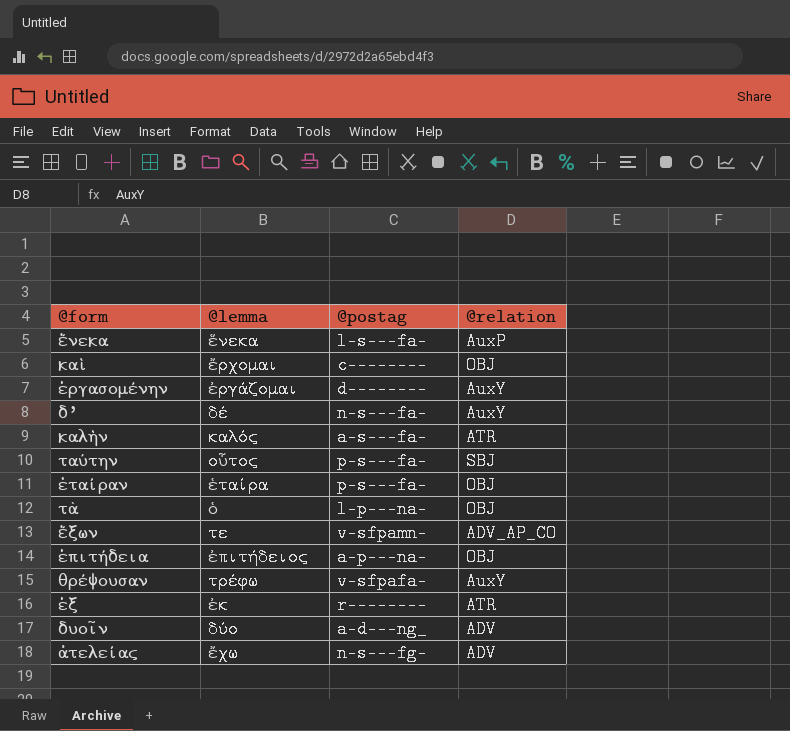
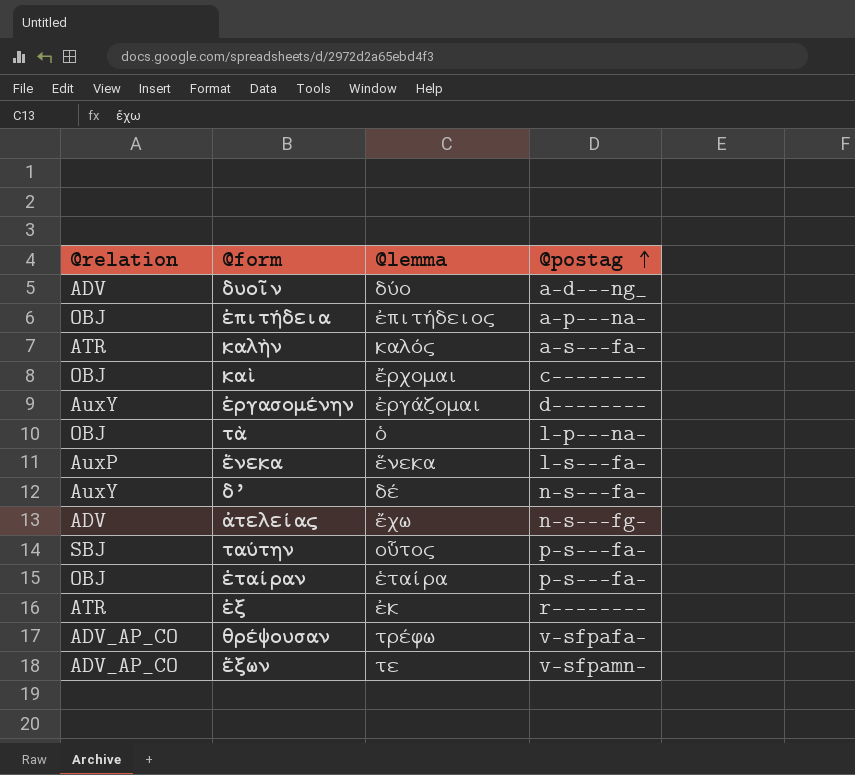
row order: none -> @postag ascending
column @relation | position: 4 -> 1
θρέψουσαν | @relation: AuxY -> ADV_AP_CO

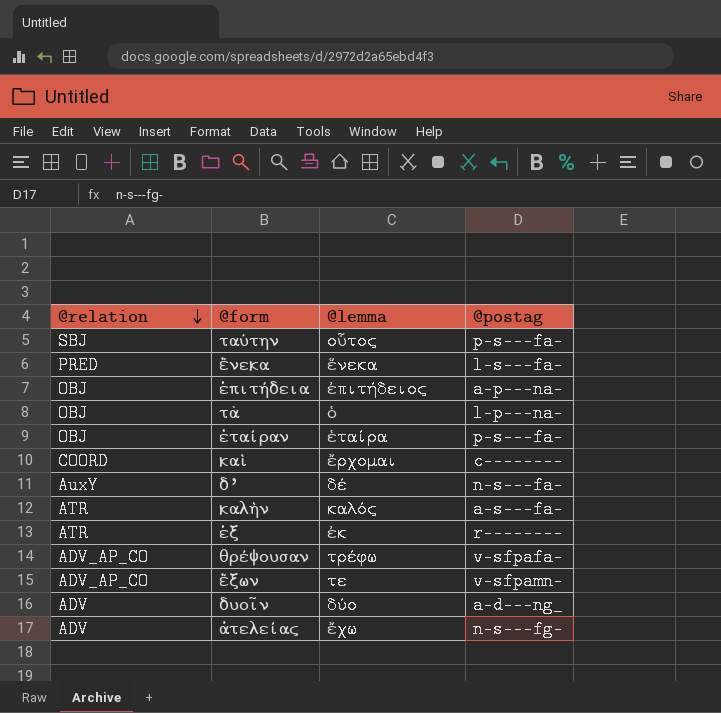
row order: @postag ascending -> @relation descending
row ἐργασομένην: AuxY | ἐργάζομαι | d-------- -> none
ἕνεκα | @relation: AuxP -> PRED
καὶ | @relation: OBJ -> COORD

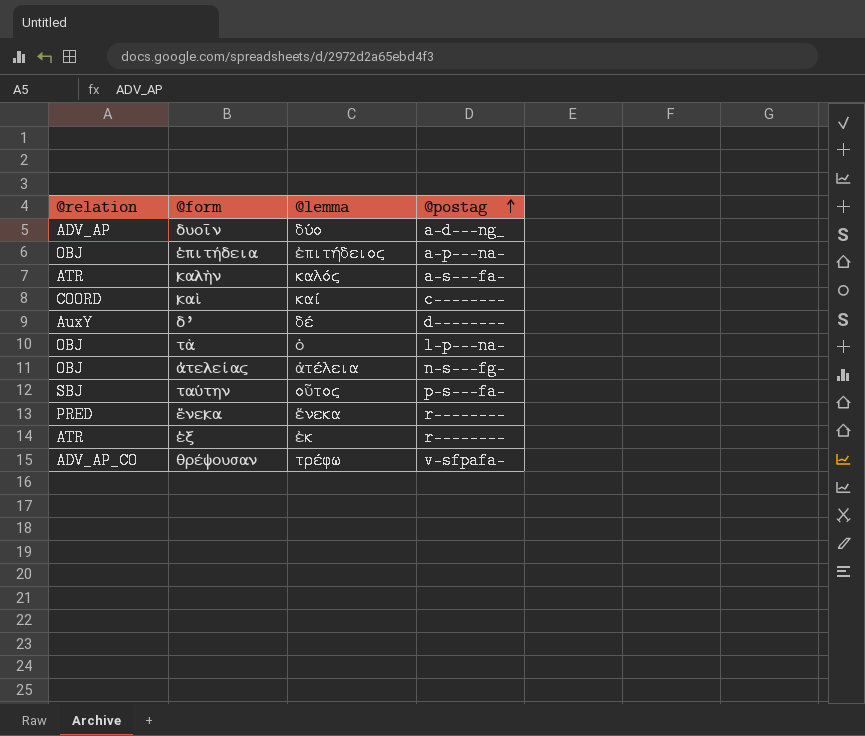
row order: @relation descending -> @postag ascending
row ἑταίραν: OBJ | ἑταίρα | p-s---fa- -> none
row ἕξων: ADV_AP_CO | τε | v-sfpamn- -> none
δυοῖν | @relation: ADV -> ADV_AP
καὶ | @lemma: ἔρχομαι -> καί
δʼ | @postag: n-s---fa- -> d--------
ἀτελείας | @relation: ADV -> OBJ
ἀτελείας | @lemma: ἔχω -> ἀτέλεια
ἕνεκα | @postag: l-s---fa- -> r--------

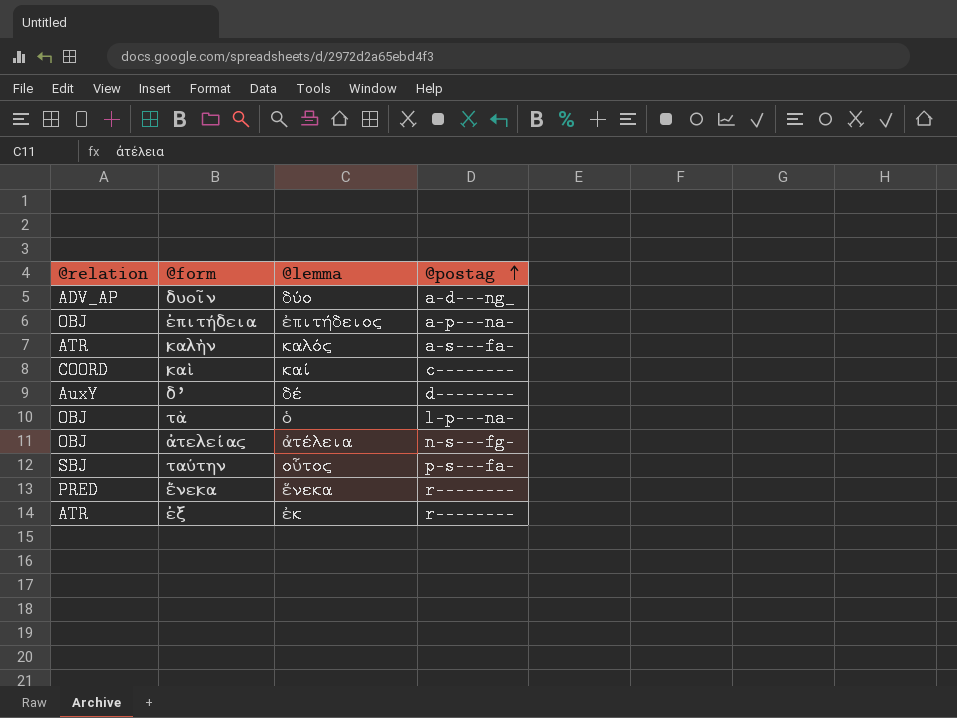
row θρέψουσαν: ADV_AP_CO | τρέφω | v-sfpafa- -> none

